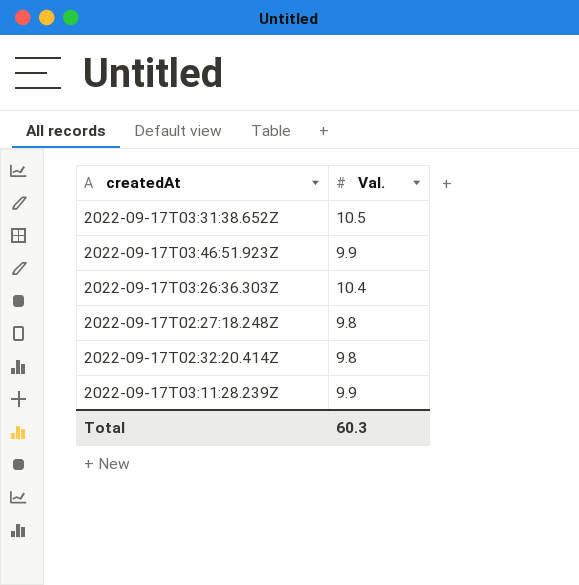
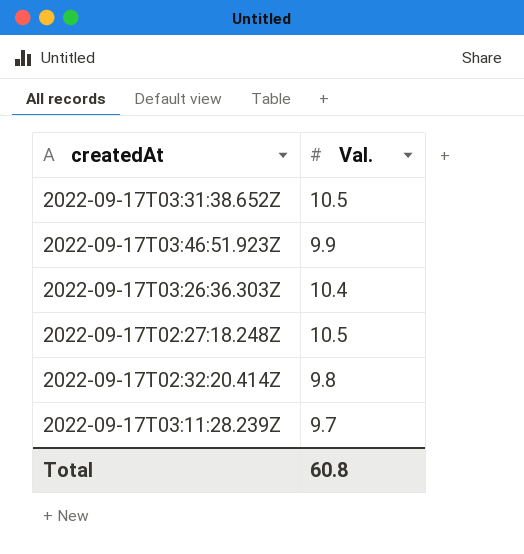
2022-09-17T02:27:18.248Z | Val.: 9.8 -> 10.5
2022-09-17T03:11:28.239Z | Val.: 9.9 -> 9.7
Total | Val.: 60.3 -> 60.8

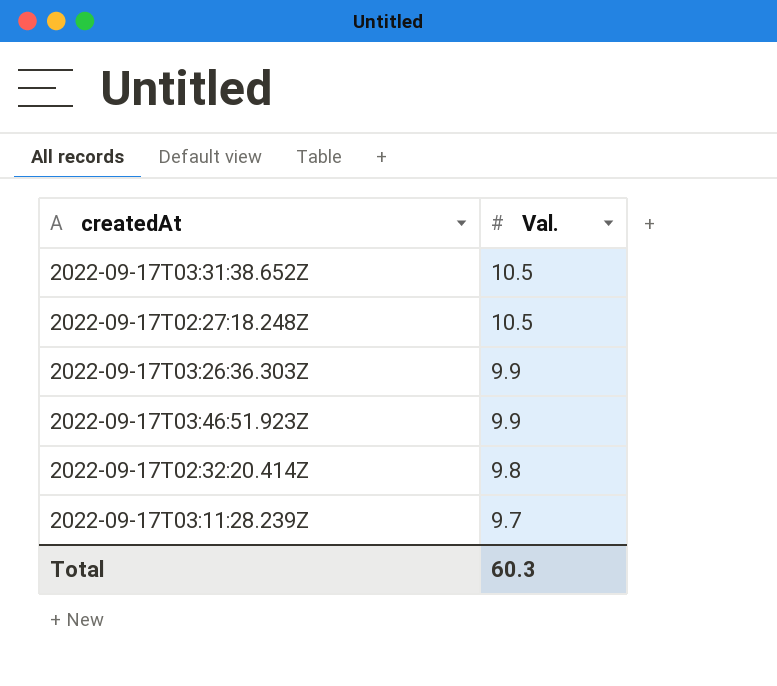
row order: none -> Val. descending
2022-09-17T03:26:36.303Z | Val.: 10.4 -> 9.9
Total | Val.: 60.8 -> 60.3

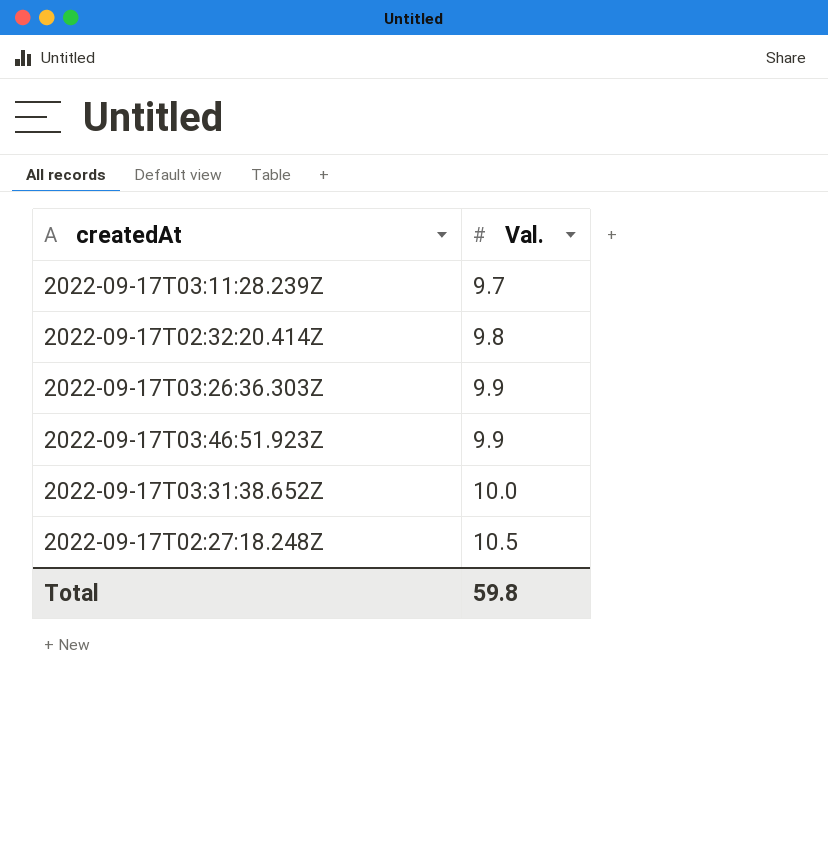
row order: Val. descending -> Val. ascending
2022-09-17T03:31:38.652Z | Val.: 10.5 -> 10.0
Total | Val.: 60.3 -> 59.8

